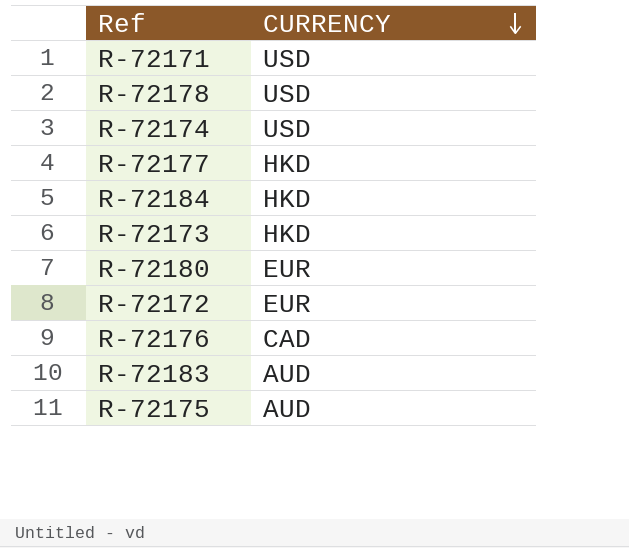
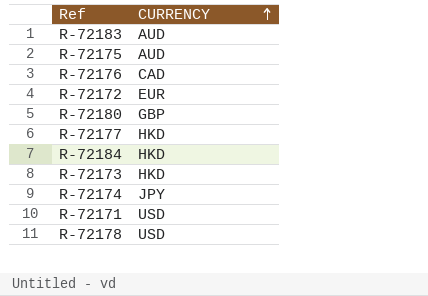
row order: CURRENCY descending -> CURRENCY ascending
R-72180 | CURRENCY: EUR -> GBP
R-72174 | CURRENCY: USD -> JPY

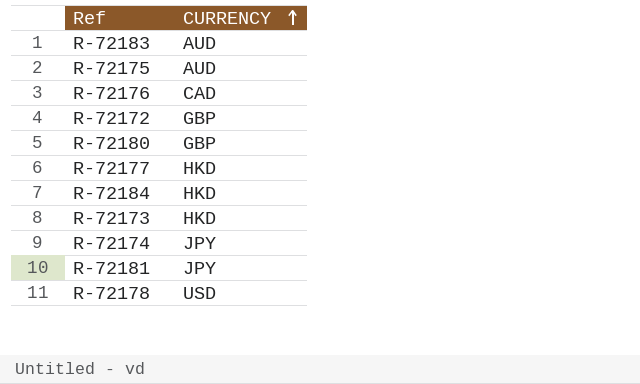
row R-72171: USD -> none
R-72172 | CURRENCY: EUR -> GBP
row R-72181: none -> JPY

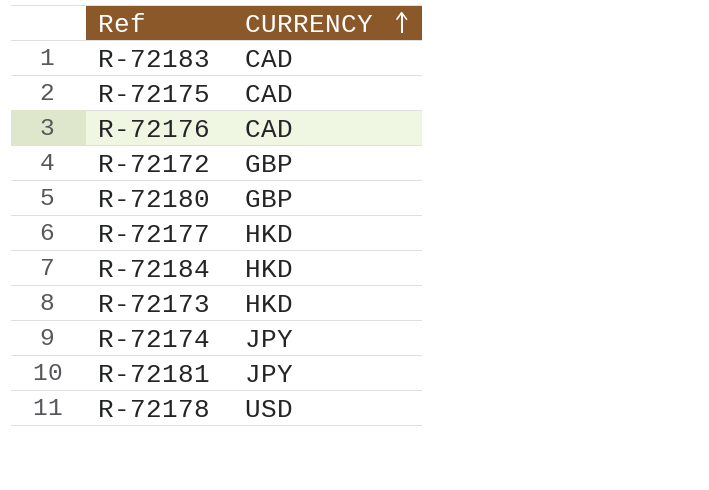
R-72183 | CURRENCY: AUD -> CAD
R-72175 | CURRENCY: AUD -> CAD

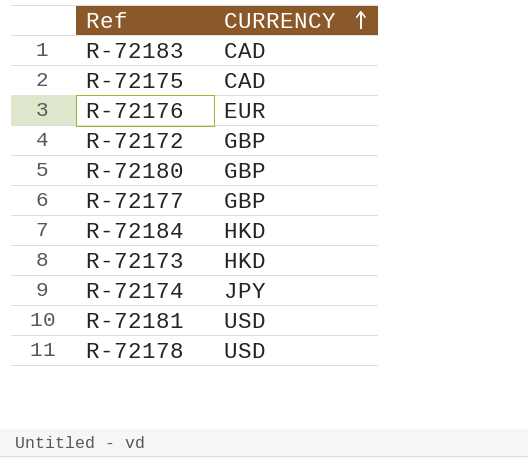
R-72176 | CURRENCY: CAD -> EUR
R-72177 | CURRENCY: HKD -> GBP
R-72181 | CURRENCY: JPY -> USD

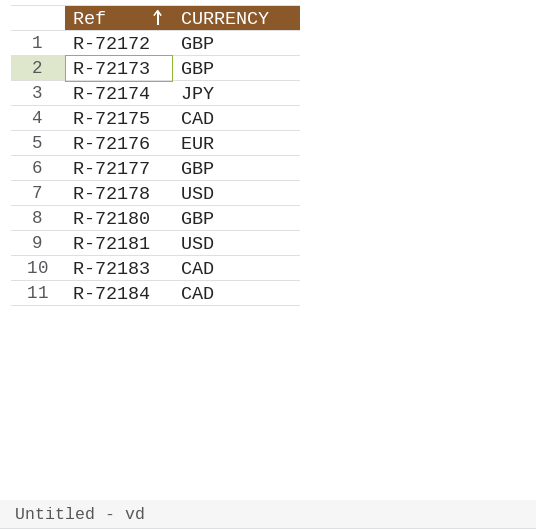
row order: CURRENCY ascending -> Ref ascending
R-72173 | CURRENCY: HKD -> GBP
R-72184 | CURRENCY: HKD -> CAD

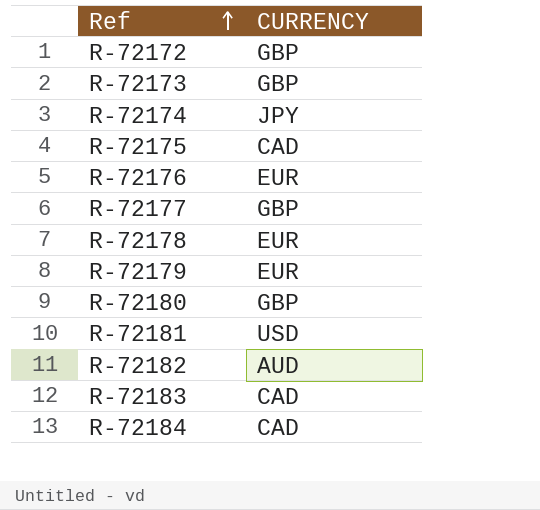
R-72178 | CURRENCY: USD -> EUR
row R-72179: none -> EUR
row R-72182: none -> AUD

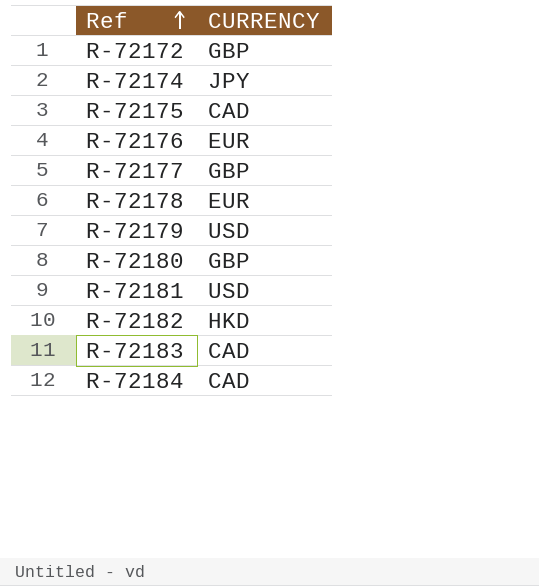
row R-72173: GBP -> none
R-72179 | CURRENCY: EUR -> USD
R-72182 | CURRENCY: AUD -> HKD

